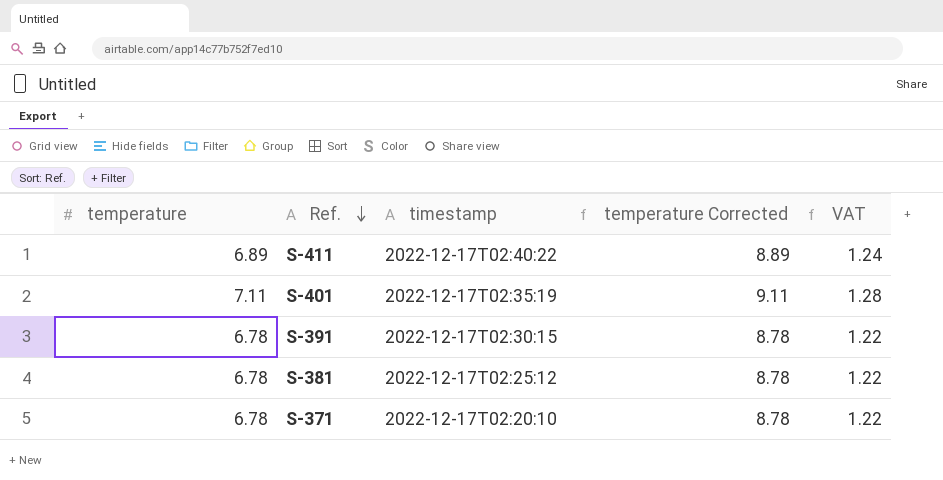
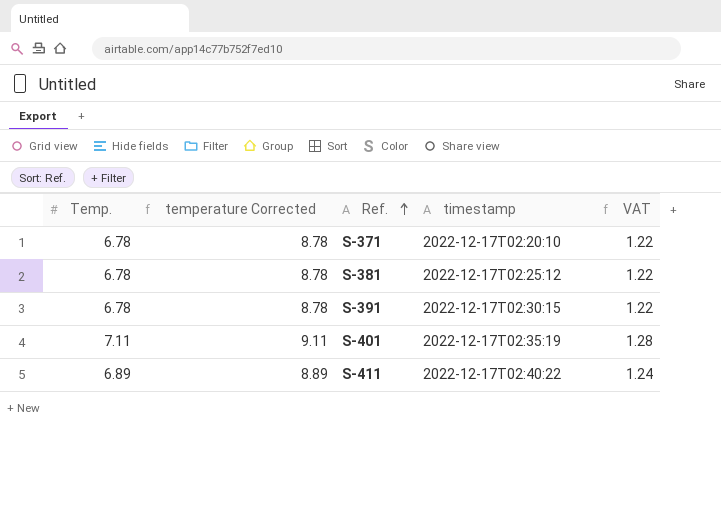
row order: Ref. descending -> Ref. ascending
column name: temperature -> Temp.
column temperature Corrected | position: 4 -> 2

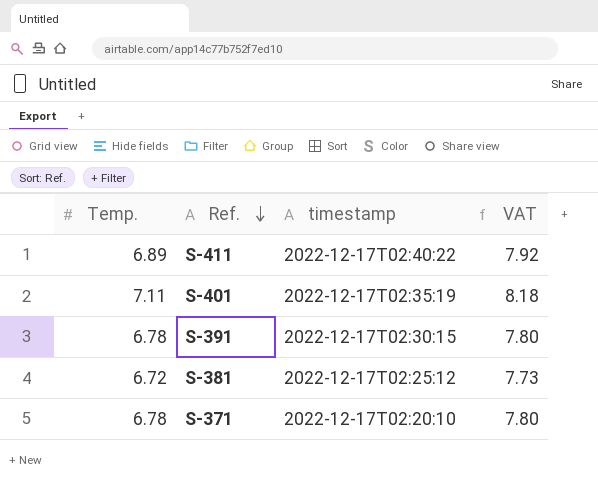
row order: Ref. ascending -> Ref. descending
column temperature Corrected | formula: [Temp.] + 2 -> none
column VAT | formula: [Temp.] * 0.18 -> [Temp.] * 1.15
S-381 | Temp.: 6.78 -> 6.72

